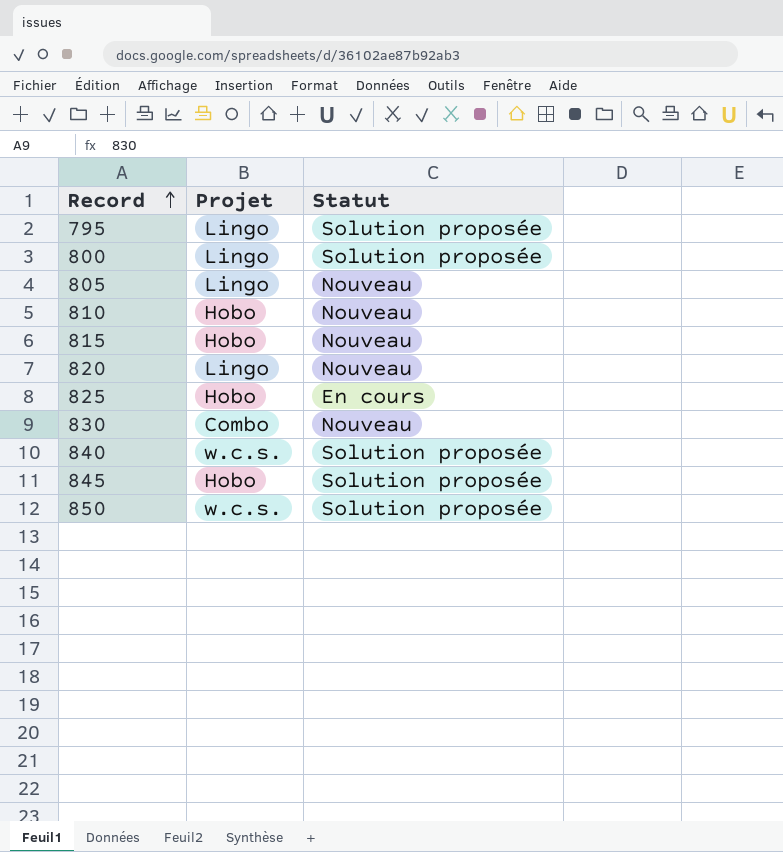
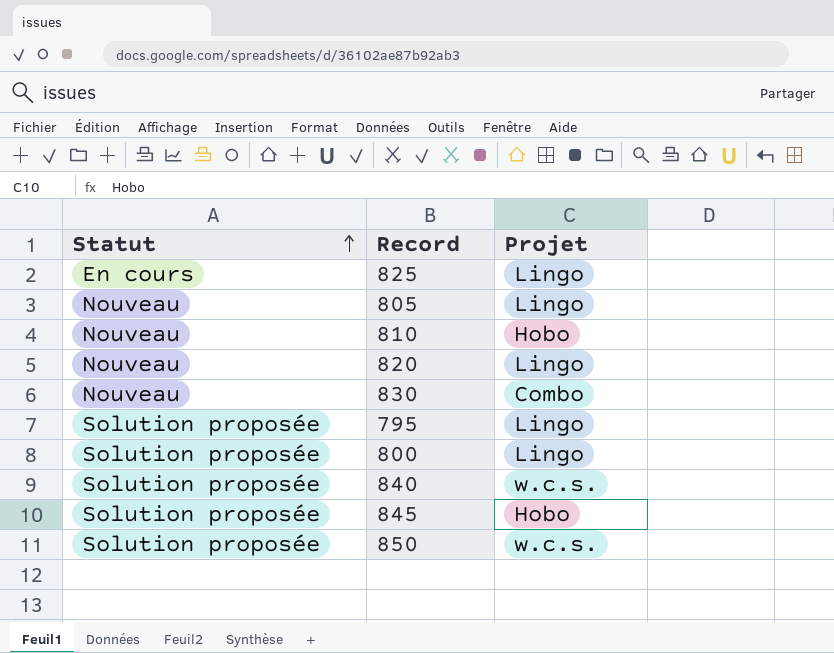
row order: Record ascending -> Statut ascending
column Statut | position: 3 -> 1
row 815: Hobo | Nouveau -> none
825 | Projet: Hobo -> Lingo

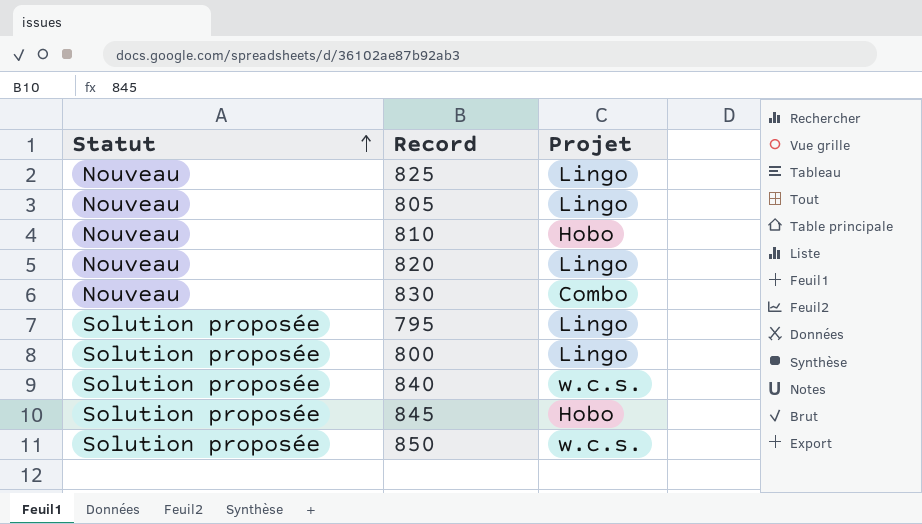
825 | Statut: En cours -> Nouveau

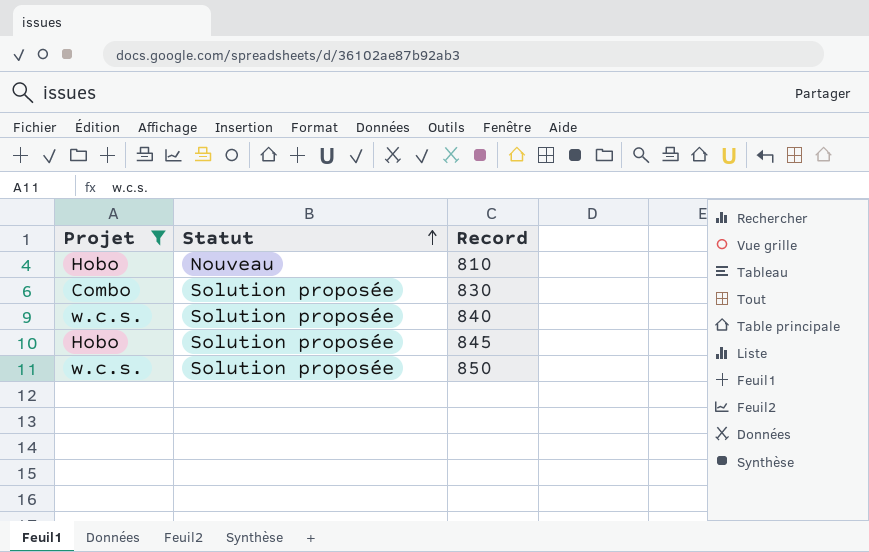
filter: none -> Projet != Lingo
column Projet | position: 3 -> 1
830 | Statut: Nouveau -> Solution proposée

